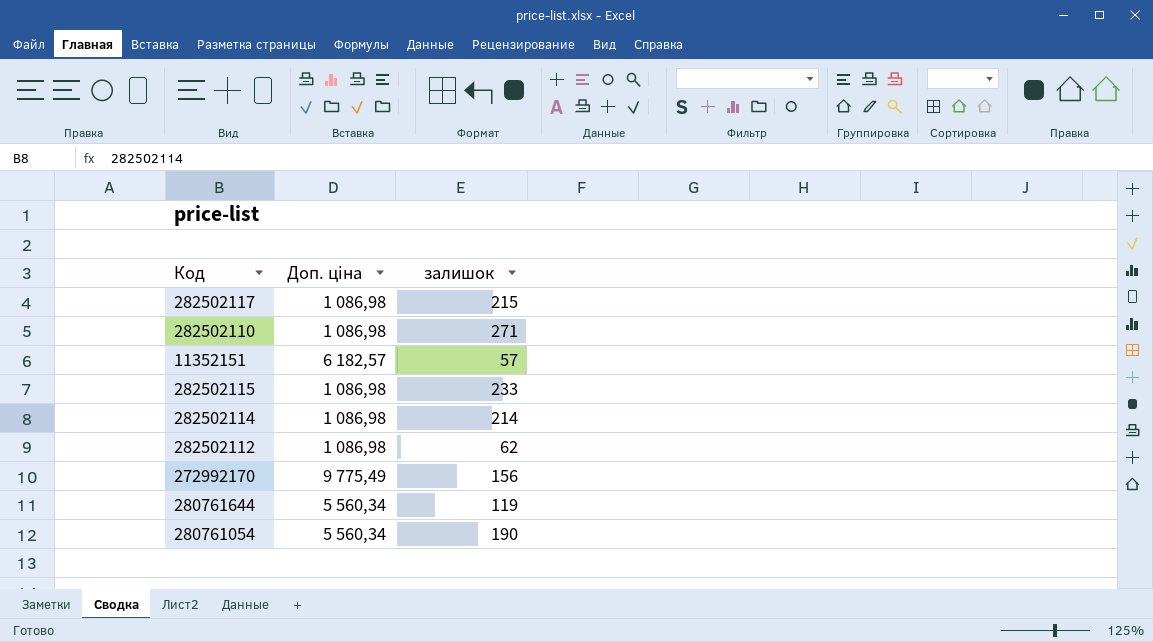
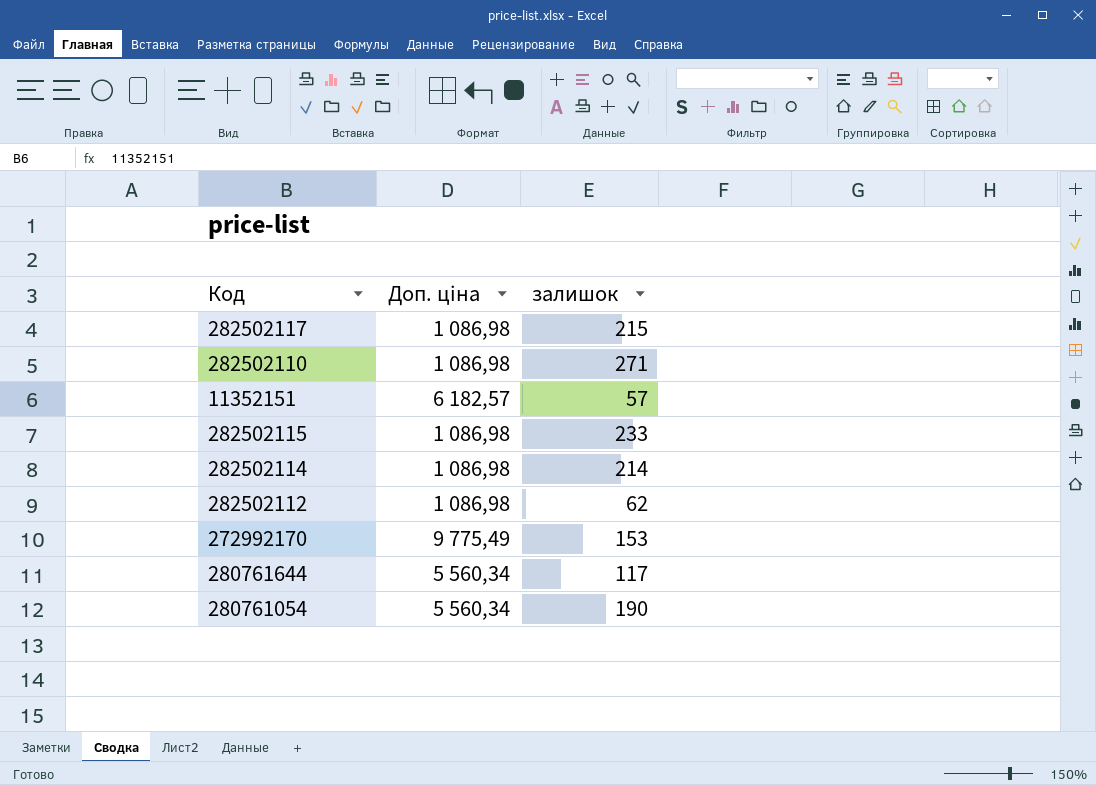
272992170 | залишок: 156 -> 153
280761644 | залишок: 119 -> 117

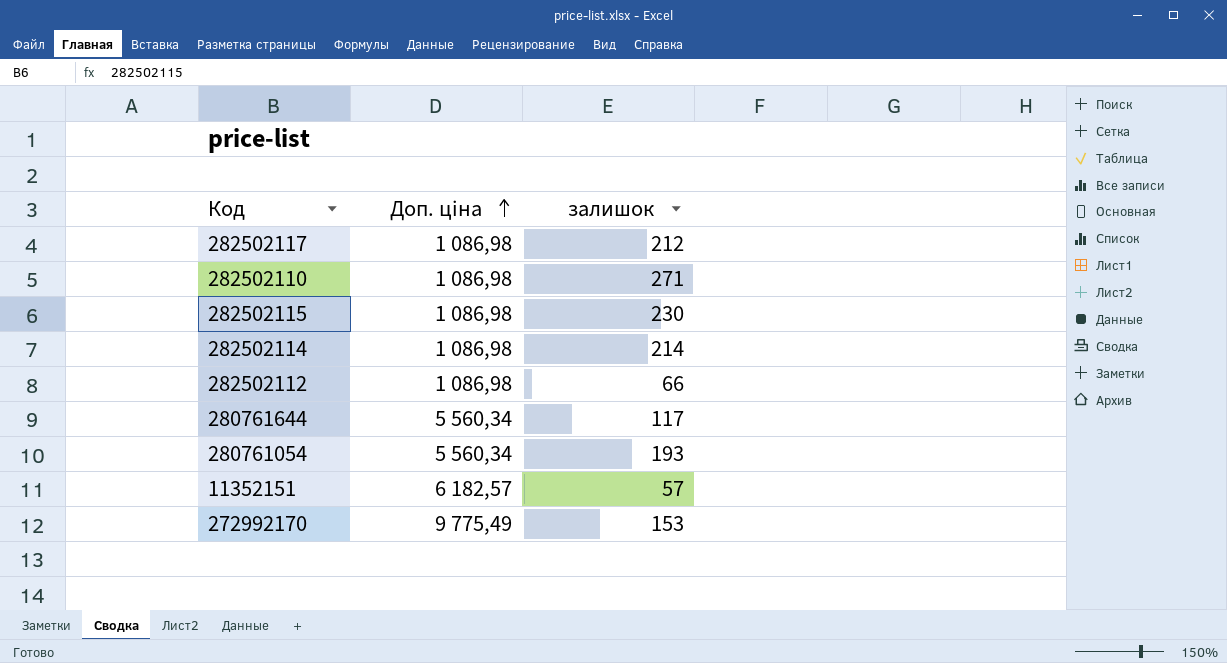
row order: none -> Доп. ціна ascending
282502117 | залишок: 215 -> 212
282502115 | залишок: 233 -> 230
282502112 | залишок: 62 -> 66
280761054 | залишок: 190 -> 193

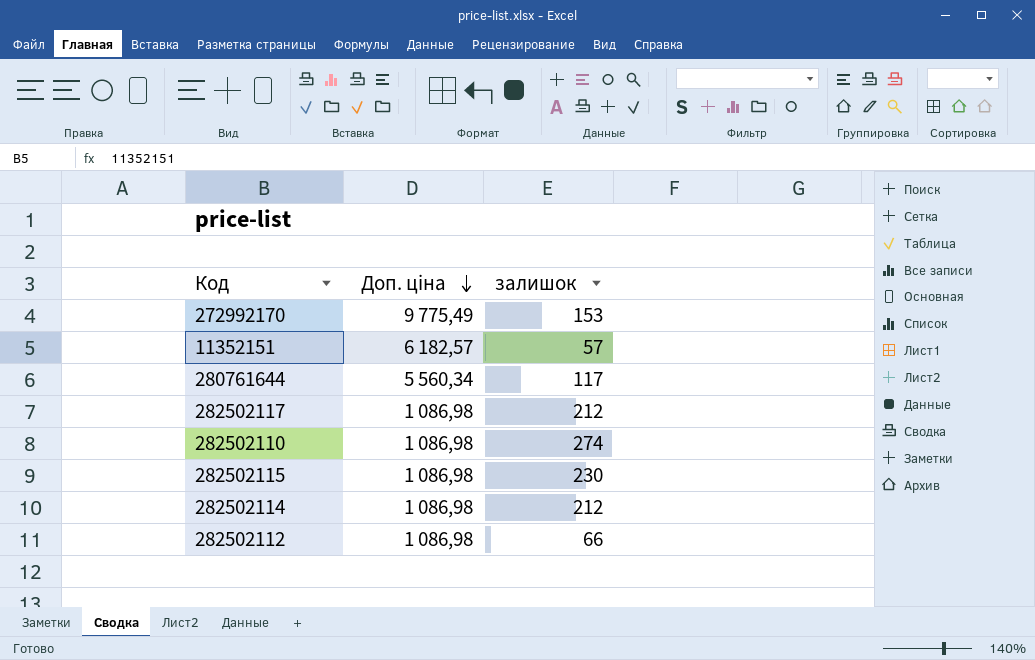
row order: Доп. ціна ascending -> Доп. ціна descending
row 280761054: 5 560,34 | 193 -> none
282502110 | залишок: 271 -> 274
282502114 | залишок: 214 -> 212

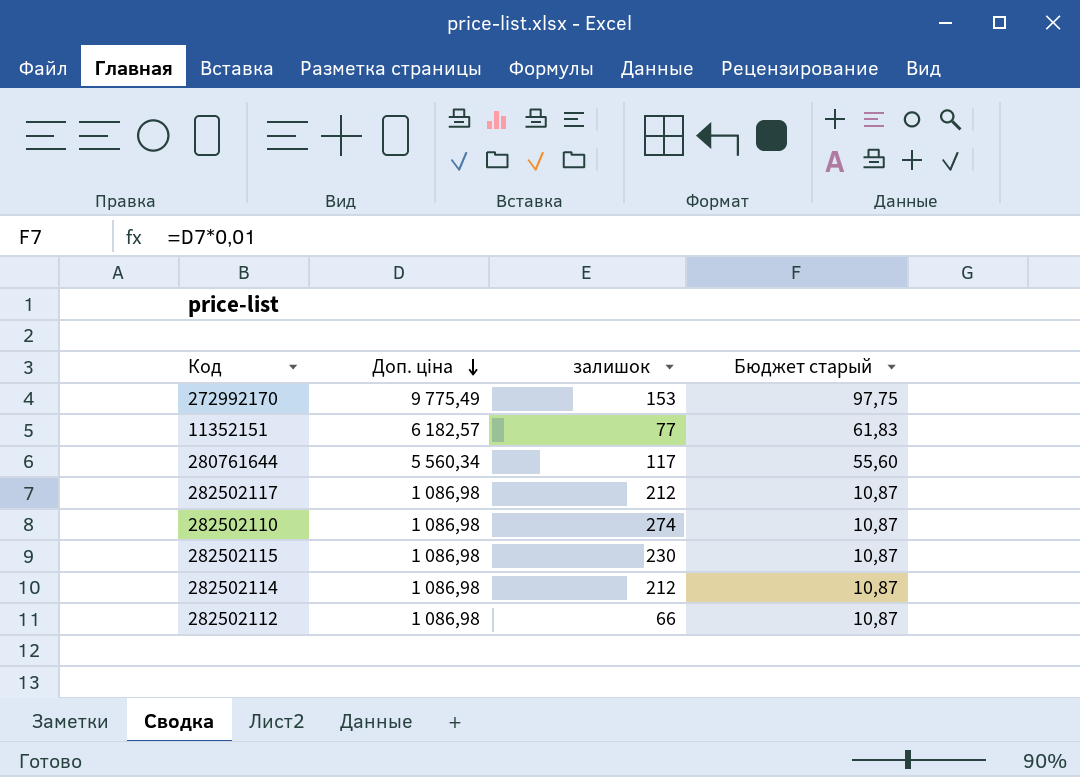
column Бюджет старый | formula: none -> [Доп. ціна] * 0,01
11352151 | залишок: 57 -> 77

